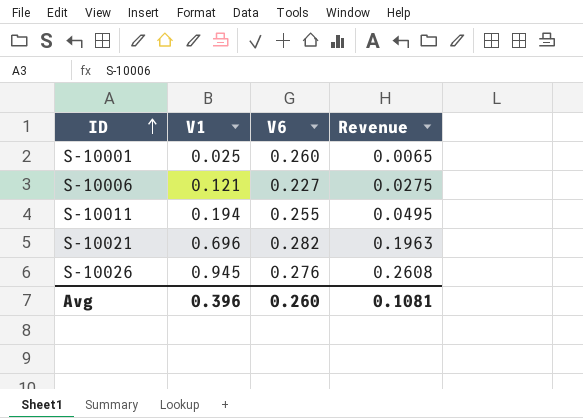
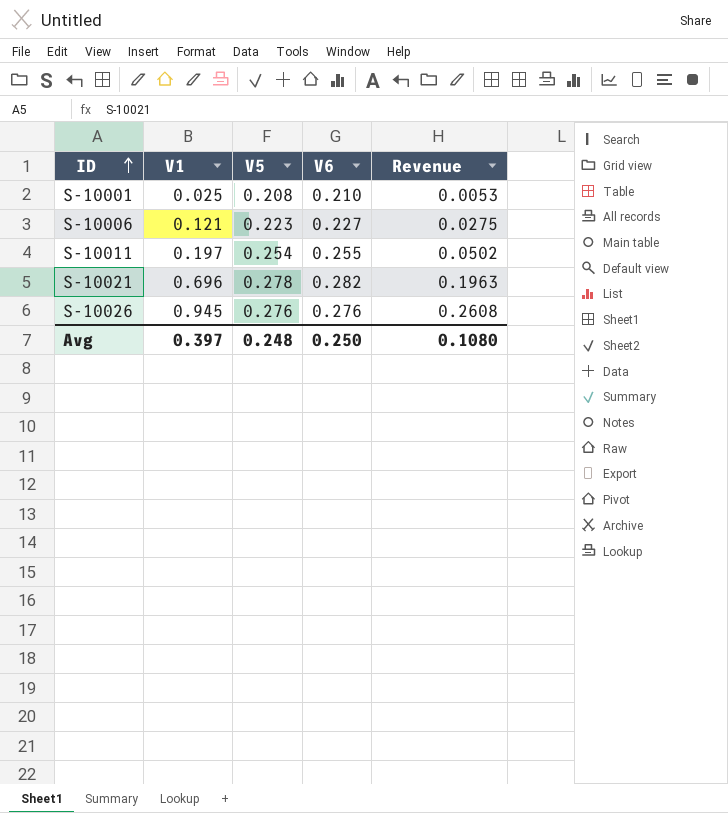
column V5 | position: none -> 3
S-10001 | V6: 0.260 -> 0.210
S-10001 | Revenue: 0.0065 -> 0.0053
S-10011 | V1: 0.194 -> 0.197
S-10011 | Revenue: 0.0495 -> 0.0502
Avg | V1: 0.396 -> 0.397
Avg | V6: 0.260 -> 0.250
Avg | Revenue: 0.1081 -> 0.1080

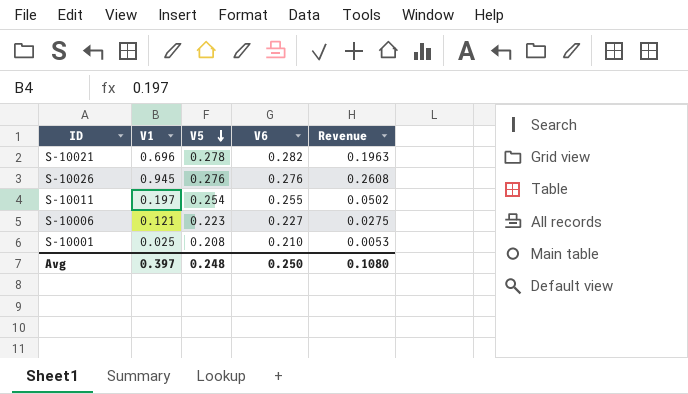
row order: ID ascending -> V5 descending

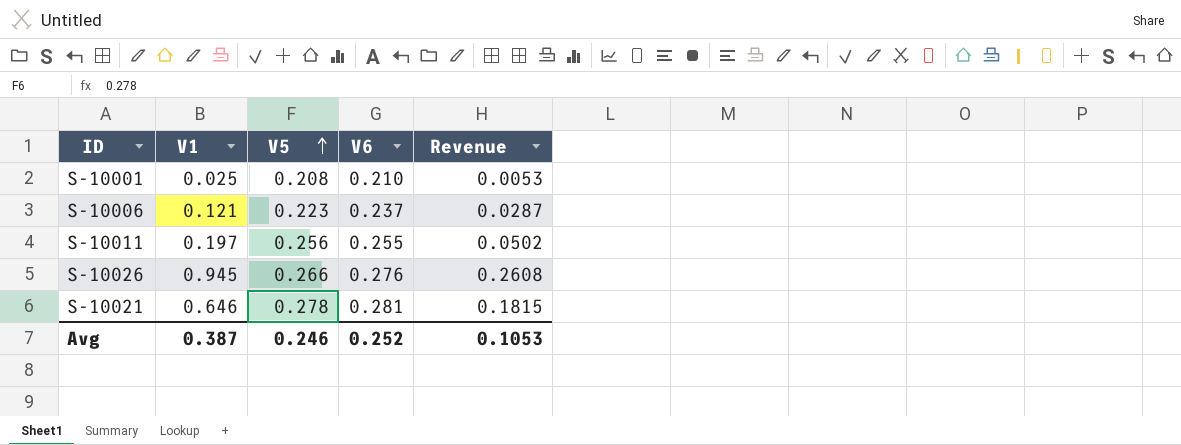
row order: V5 descending -> V5 ascending
S-10006 | V6: 0.227 -> 0.237
S-10006 | Revenue: 0.0275 -> 0.0287
S-10011 | V5: 0.254 -> 0.256
S-10026 | V5: 0.276 -> 0.266
S-10021 | V1: 0.696 -> 0.646
S-10021 | V6: 0.282 -> 0.281
S-10021 | Revenue: 0.1963 -> 0.1815
Avg | V1: 0.397 -> 0.387
Avg | V5: 0.248 -> 0.246
Avg | V6: 0.250 -> 0.252
Avg | Revenue: 0.1080 -> 0.1053

